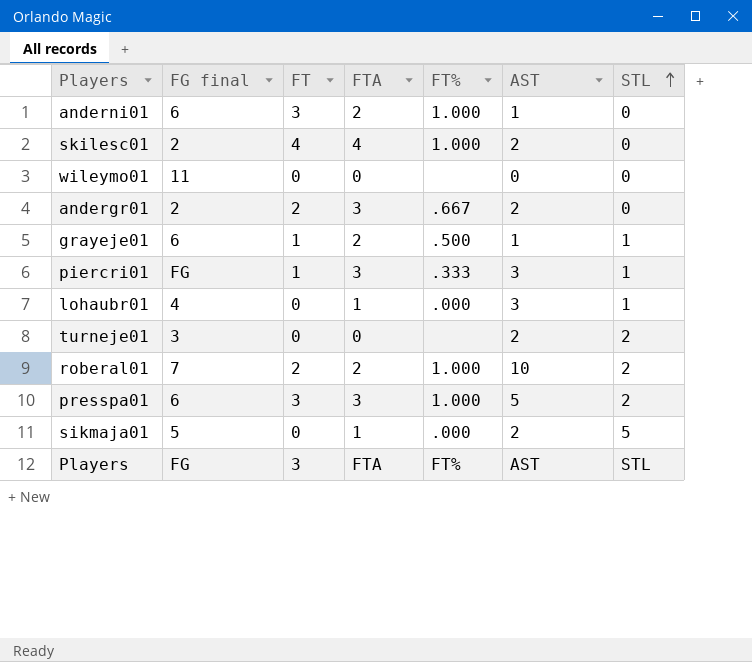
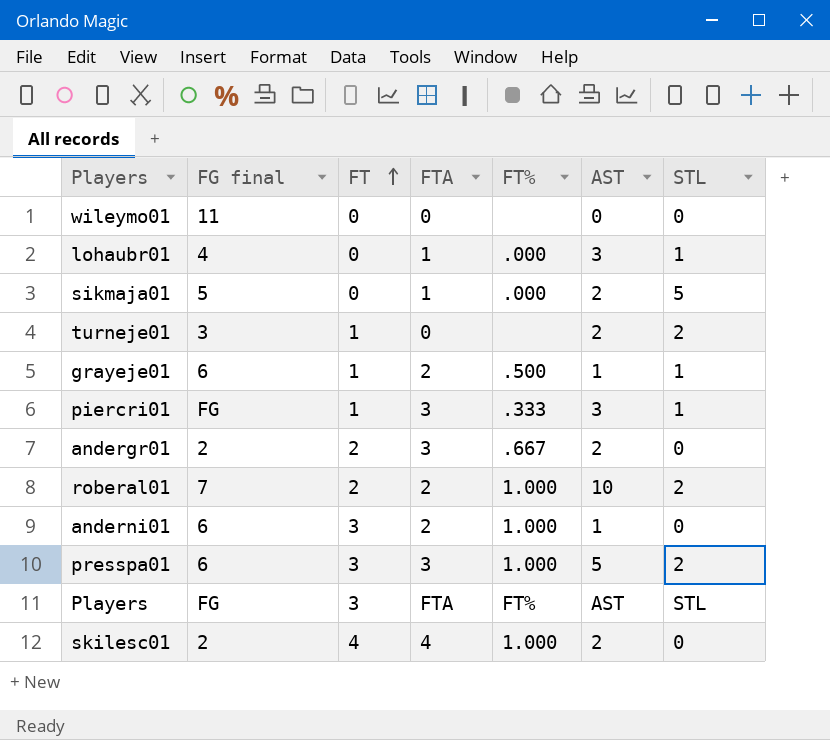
row order: STL ascending -> FT ascending
turneje01 | FT: 0 -> 1

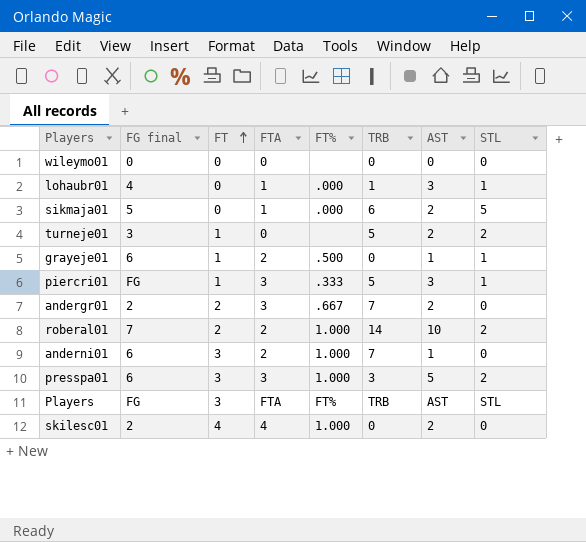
column TRB | position: none -> 6
wileymo01 | FG final: 11 -> 0

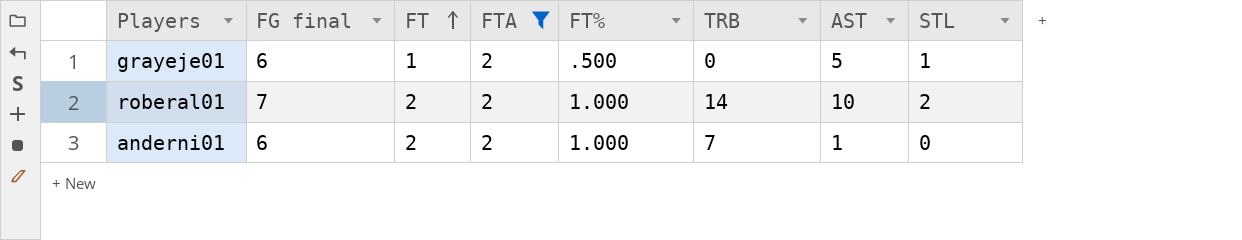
filter: none -> FTA = 2
grayeje01 | AST: 1 -> 5
anderni01 | FT: 3 -> 2

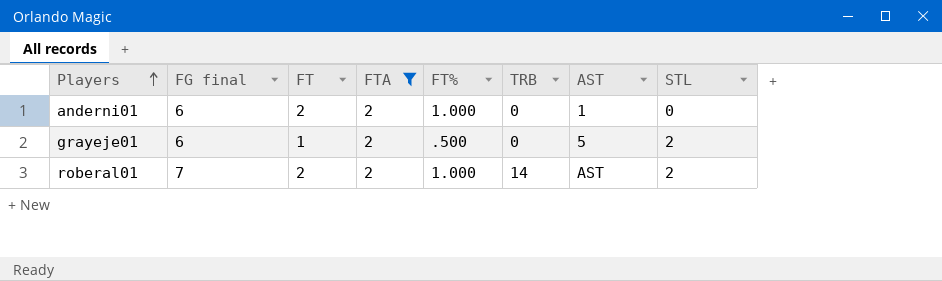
row order: FT ascending -> Players ascending
anderni01 | TRB: 7 -> 0
grayeje01 | STL: 1 -> 2
roberal01 | AST: 10 -> AST

